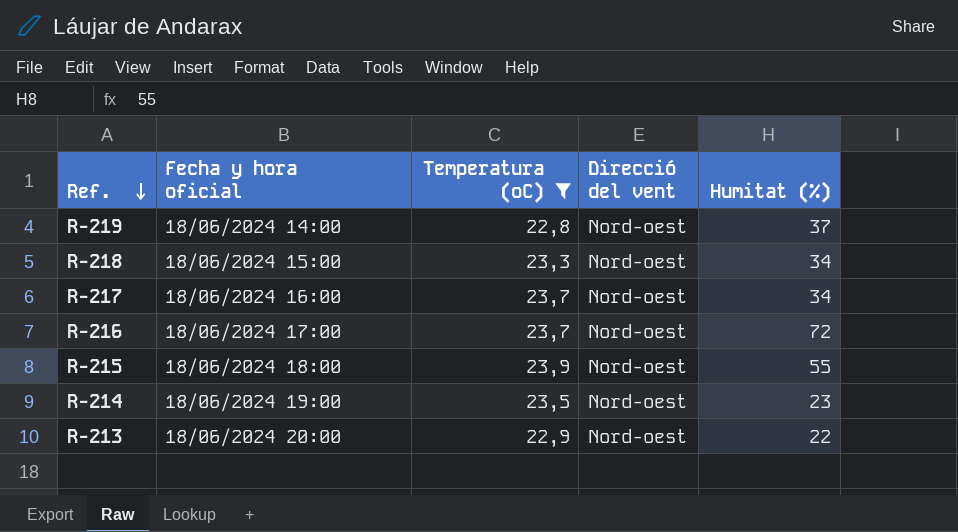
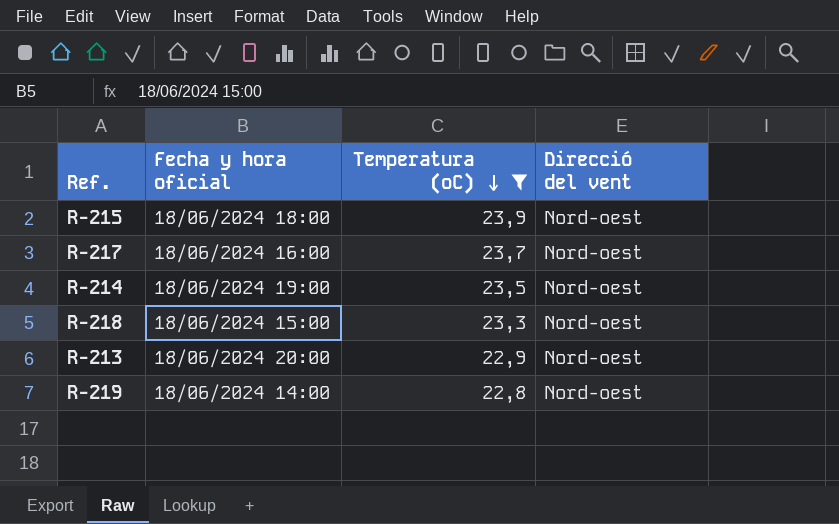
row order: Ref. descending -> Temperatura (ºC) descending
column Humitat (%) | position: 5 -> none
row R-216: 18/06/2024 17:00 | 23,7 | Nord-oest | 72 -> none

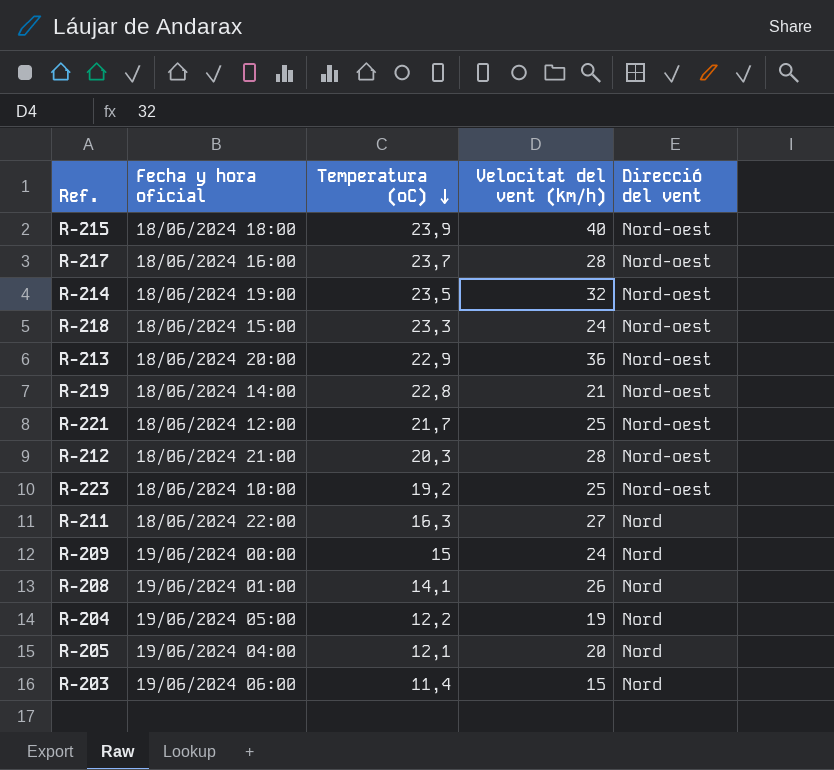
filter: Temperatura (ºC) >= 22,8 -> none
column Velocitat del vent (km/h) | position: none -> 4

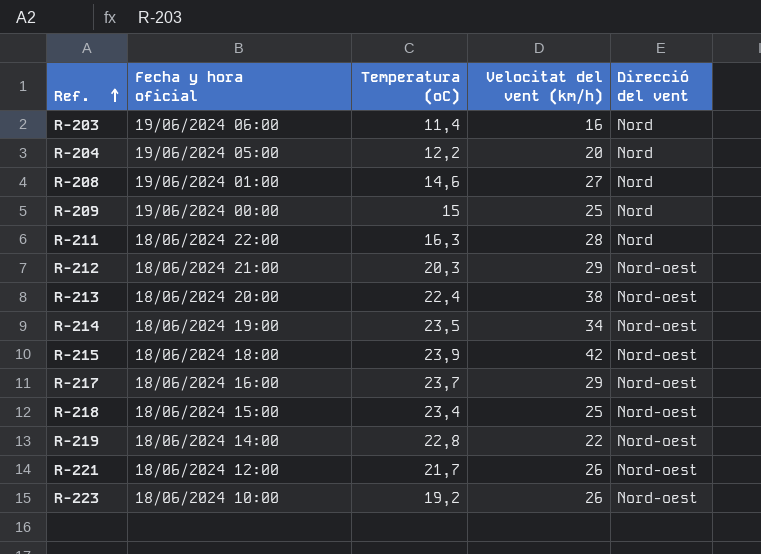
row order: Temperatura (ºC) descending -> Ref. ascending
row R-205: 19/06/2024 04:00 | 12,1 | 20 | Nord -> none
R-203 | Velocitat del vent (km/h): 15 -> 16
R-204 | Velocitat del vent (km/h): 19 -> 20
R-208 | Temperatura (ºC): 14,1 -> 14,6
R-208 | Velocitat del vent (km/h): 26 -> 27
R-209 | Velocitat del vent (km/h): 24 -> 25
R-211 | Velocitat del vent (km/h): 27 -> 28
R-212 | Velocitat del vent (km/h): 28 -> 29
R-213 | Temperatura (ºC): 22,9 -> 22,4
R-213 | Velocitat del vent (km/h): 36 -> 38
R-214 | Velocitat del vent (km/h): 32 -> 34
R-215 | Velocitat del vent (km/h): 40 -> 42
R-217 | Velocitat del vent (km/h): 28 -> 29
R-218 | Temperatura (ºC): 23,3 -> 23,4
R-218 | Velocitat del vent (km/h): 24 -> 25
R-219 | Velocitat del vent (km/h): 21 -> 22
R-221 | Velocitat del vent (km/h): 25 -> 26
R-223 | Velocitat del vent (km/h): 25 -> 26

